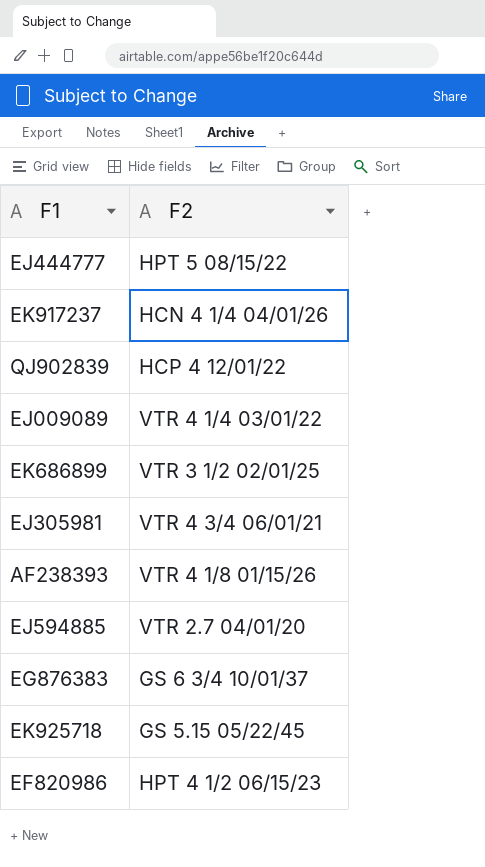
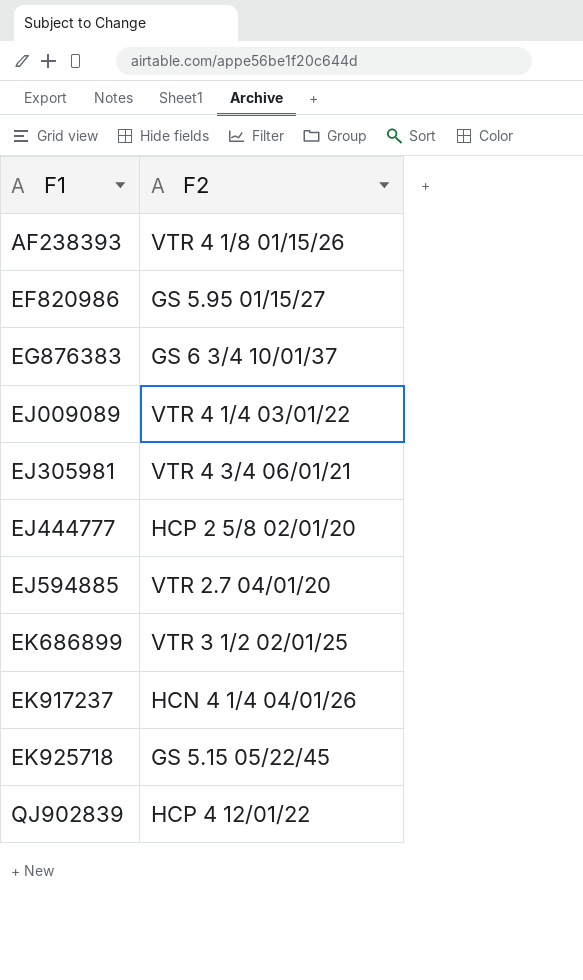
row order: none -> F1 ascending
EF820986 | F2: HPT 4 1/2 06/15/23 -> GS 5.95 01/15/27
EJ444777 | F2: HPT 5 08/15/22 -> HCP 2 5/8 02/01/20

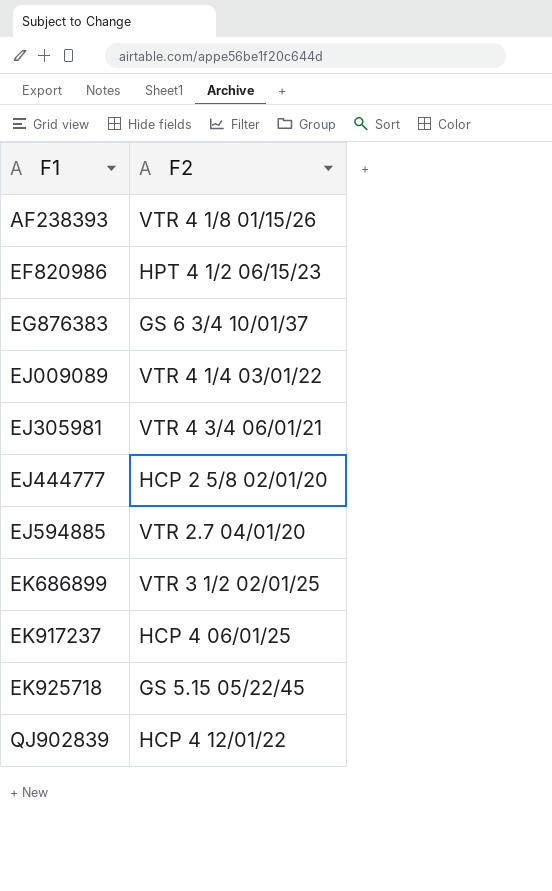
EF820986 | F2: GS 5.95 01/15/27 -> HPT 4 1/2 06/15/23
EK917237 | F2: HCN 4 1/4 04/01/26 -> HCP 4 06/01/25

